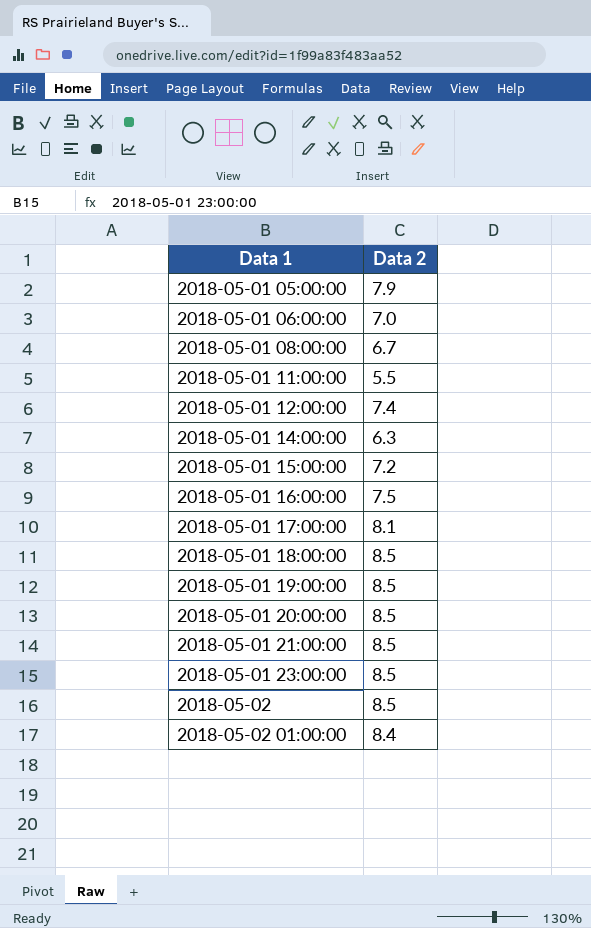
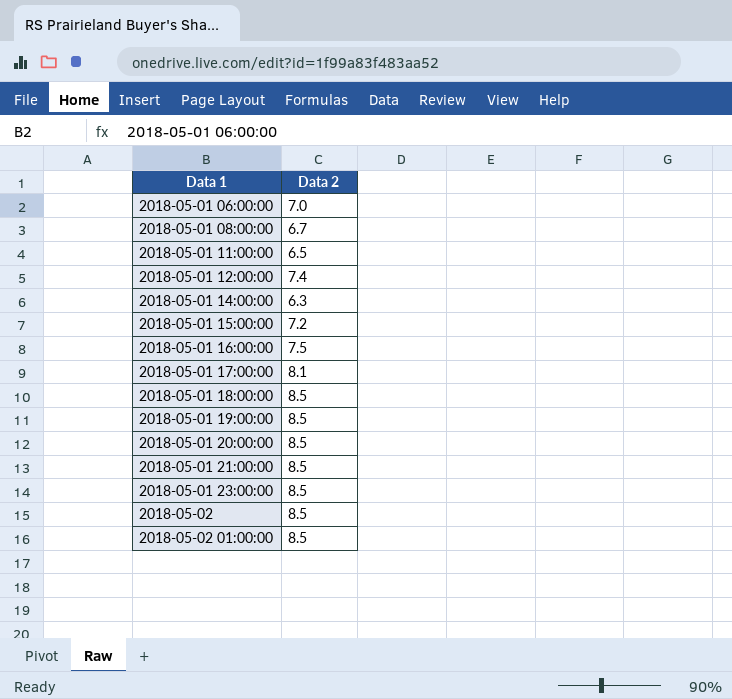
row 2018-05-01 05:00:00: 7.9 -> none
2018-05-01 11:00:00 | Data 2: 5.5 -> 6.5
2018-05-02 01:00:00 | Data 2: 8.4 -> 8.5

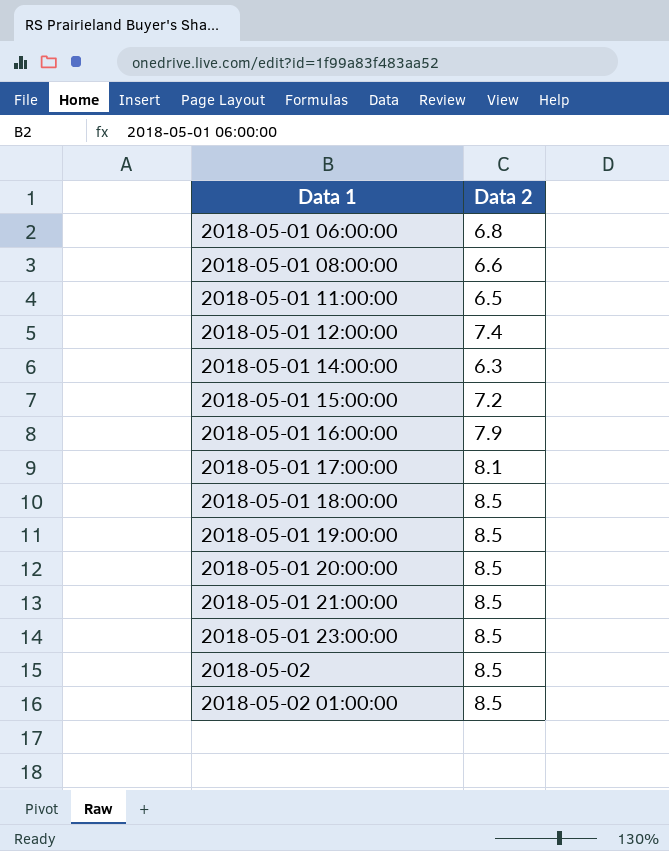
2018-05-01 06:00:00 | Data 2: 7.0 -> 6.8
2018-05-01 08:00:00 | Data 2: 6.7 -> 6.6
2018-05-01 16:00:00 | Data 2: 7.5 -> 7.9

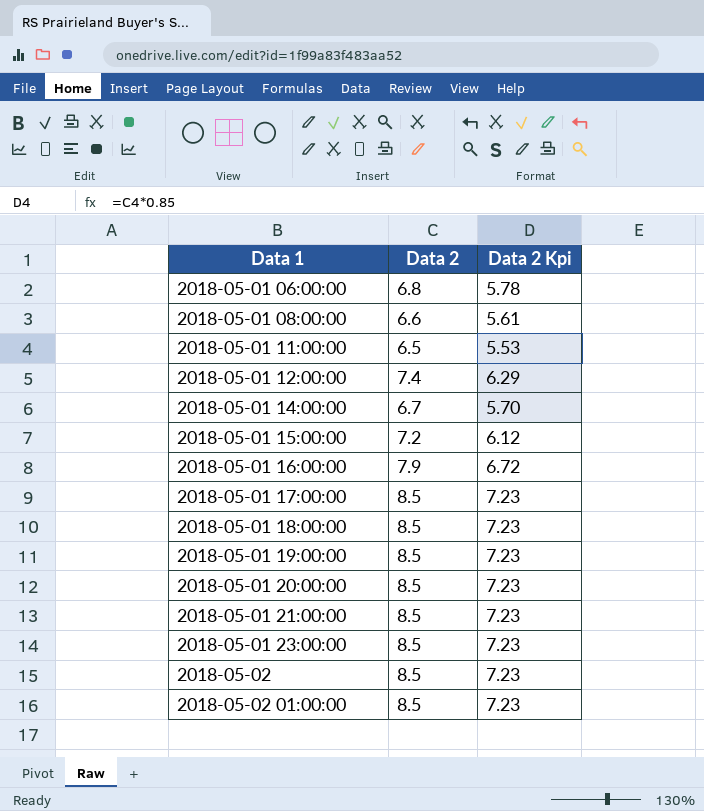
column Data 2 Kpi | formula: none -> [Data 2] * 0.85
2018-05-01 14:00:00 | Data 2: 6.3 -> 6.7
2018-05-01 17:00:00 | Data 2: 8.1 -> 8.5

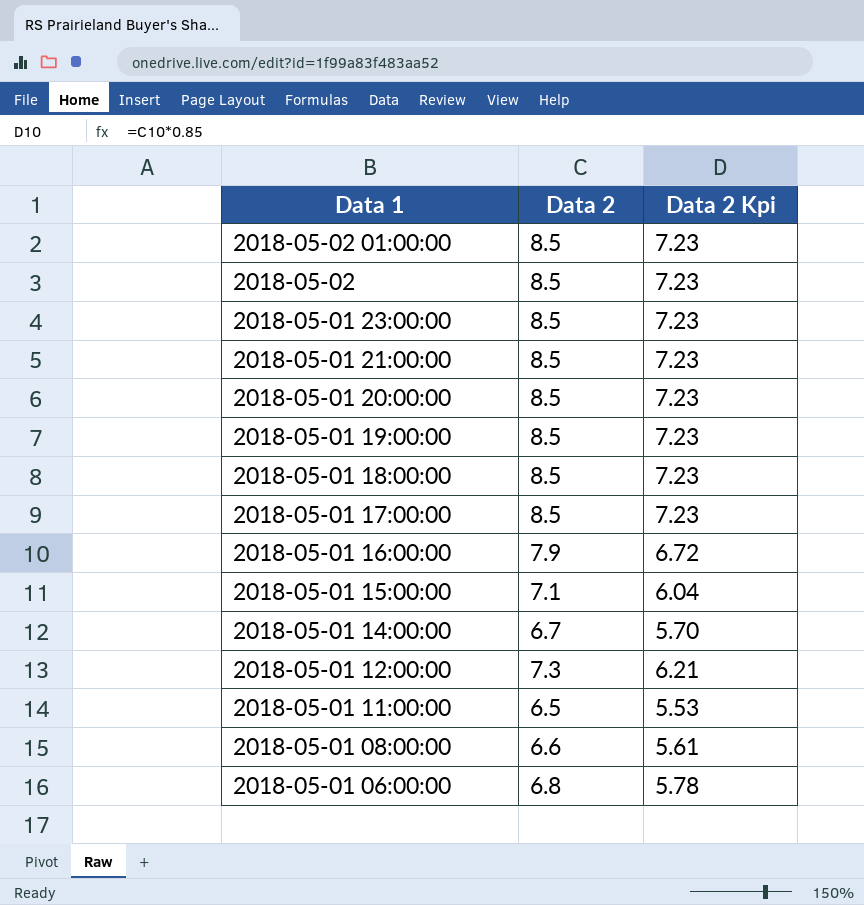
row order: Data 1 ascending -> Data 1 descending
2018-05-01 15:00:00 | Data 2: 7.2 -> 7.1
2018-05-01 15:00:00 | Data 2 Kpi: 6.12 -> 6.04
2018-05-01 12:00:00 | Data 2: 7.4 -> 7.3
2018-05-01 12:00:00 | Data 2 Kpi: 6.29 -> 6.21

